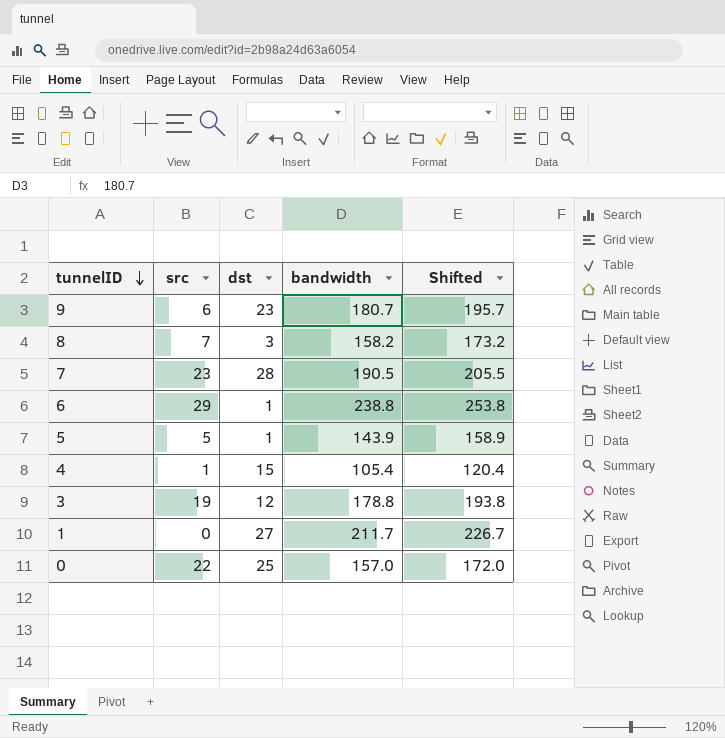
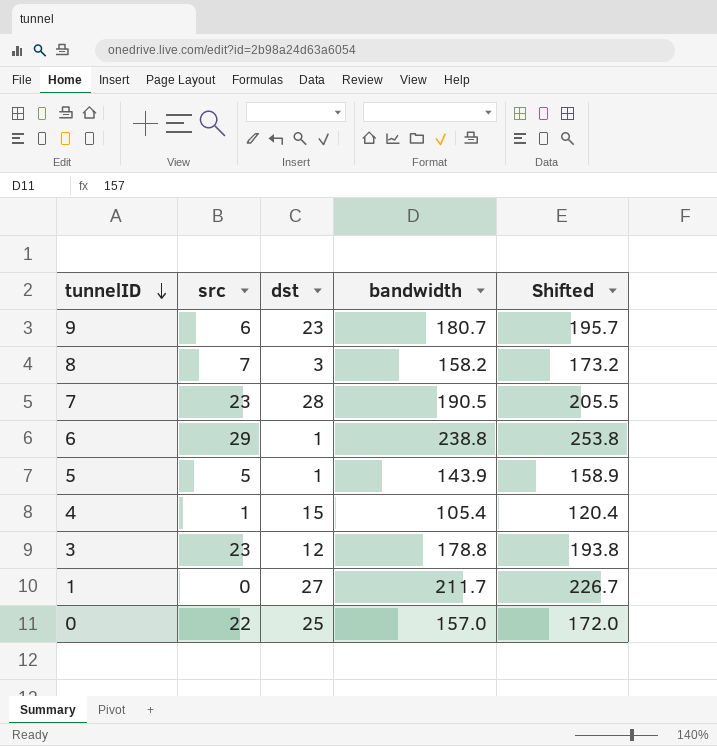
3 | src: 19 -> 23

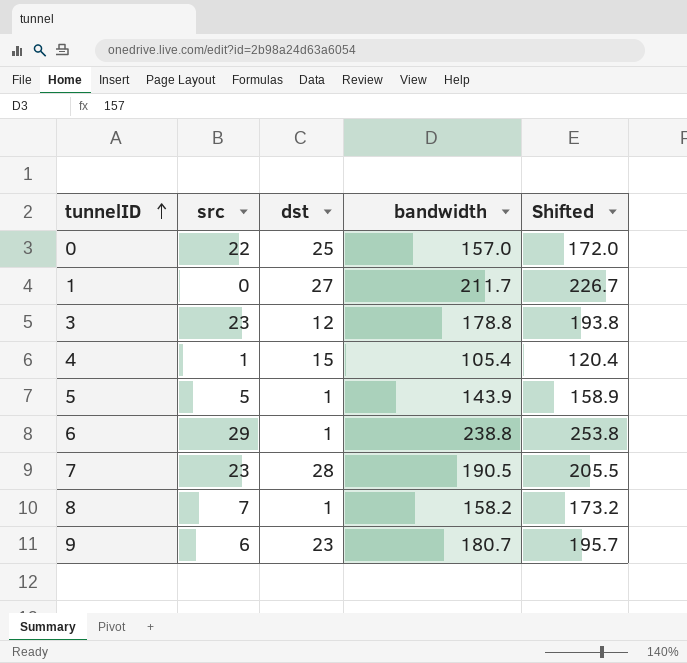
row order: tunnelID descending -> tunnelID ascending
8 | dst: 3 -> 1

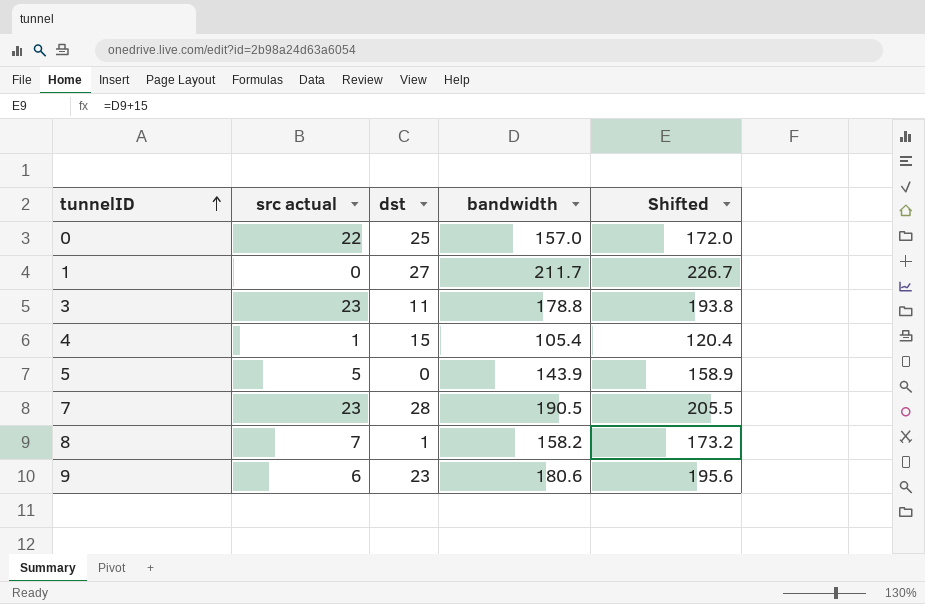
column name: src -> src actual
row 6: 29 | 1 | 238.8 | 253.8 -> none
3 | dst: 12 -> 11
5 | dst: 1 -> 0
9 | bandwidth: 180.7 -> 180.6
9 | Shifted: 195.7 -> 195.6

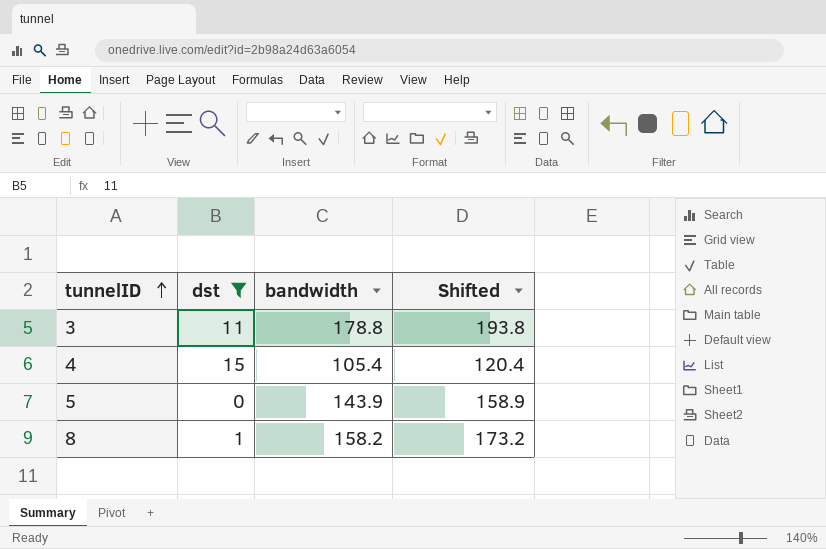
filter: none -> dst <= 15
column src actual | position: 2 -> none

